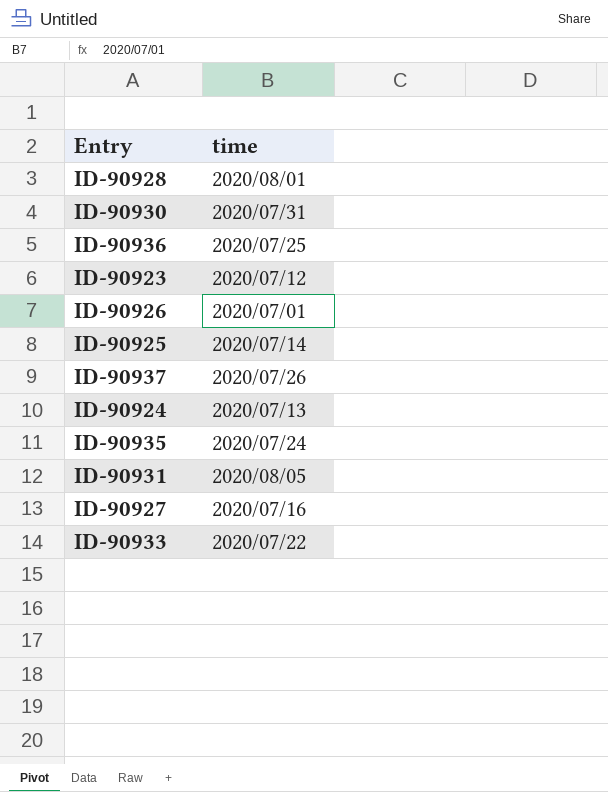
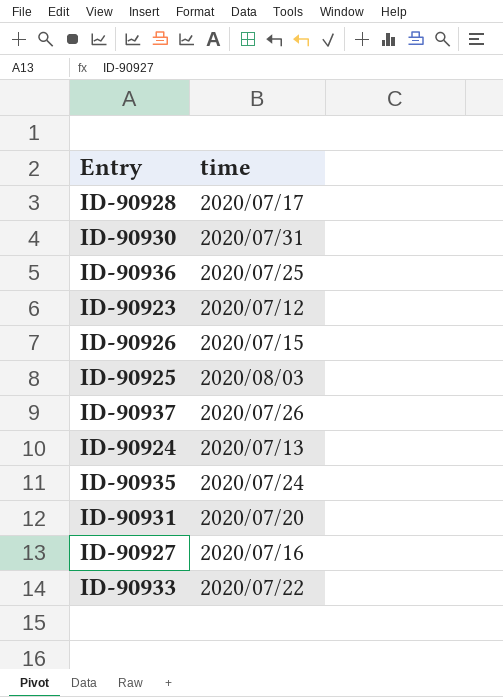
ID-90928 | time: 2020/08/01 -> 2020/07/17
ID-90926 | time: 2020/07/01 -> 2020/07/15
ID-90925 | time: 2020/07/14 -> 2020/08/03
ID-90931 | time: 2020/08/05 -> 2020/07/20

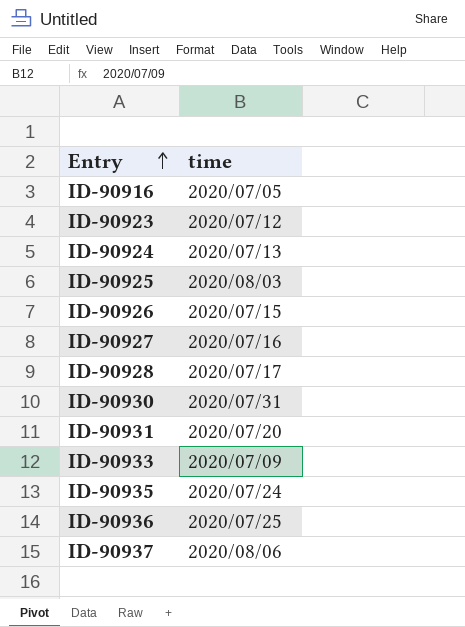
row order: none -> Entry ascending
row ID-90916: none -> 2020/07/05
ID-90933 | time: 2020/07/22 -> 2020/07/09
ID-90937 | time: 2020/07/26 -> 2020/08/06

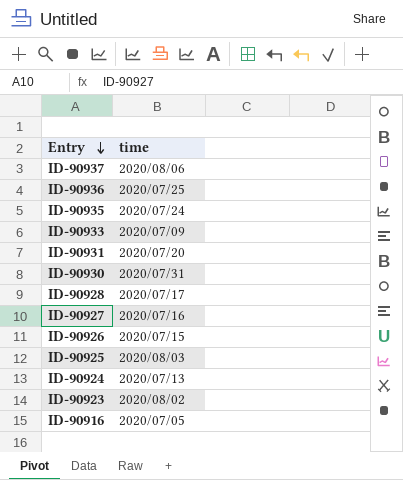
row order: Entry ascending -> Entry descending
ID-90923 | time: 2020/07/12 -> 2020/08/02

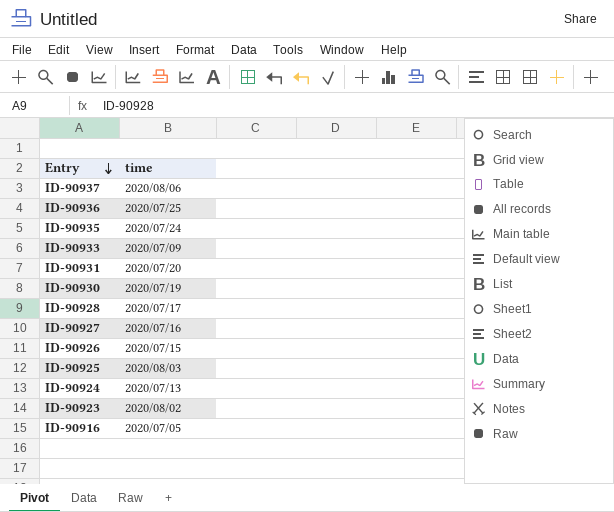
ID-90930 | time: 2020/07/31 -> 2020/07/19

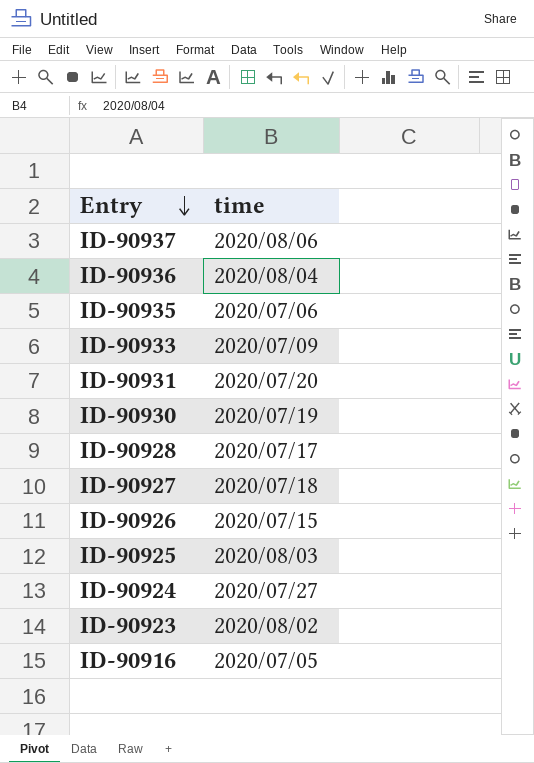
ID-90936 | time: 2020/07/25 -> 2020/08/04
ID-90935 | time: 2020/07/24 -> 2020/07/06
ID-90927 | time: 2020/07/16 -> 2020/07/18
ID-90924 | time: 2020/07/13 -> 2020/07/27

